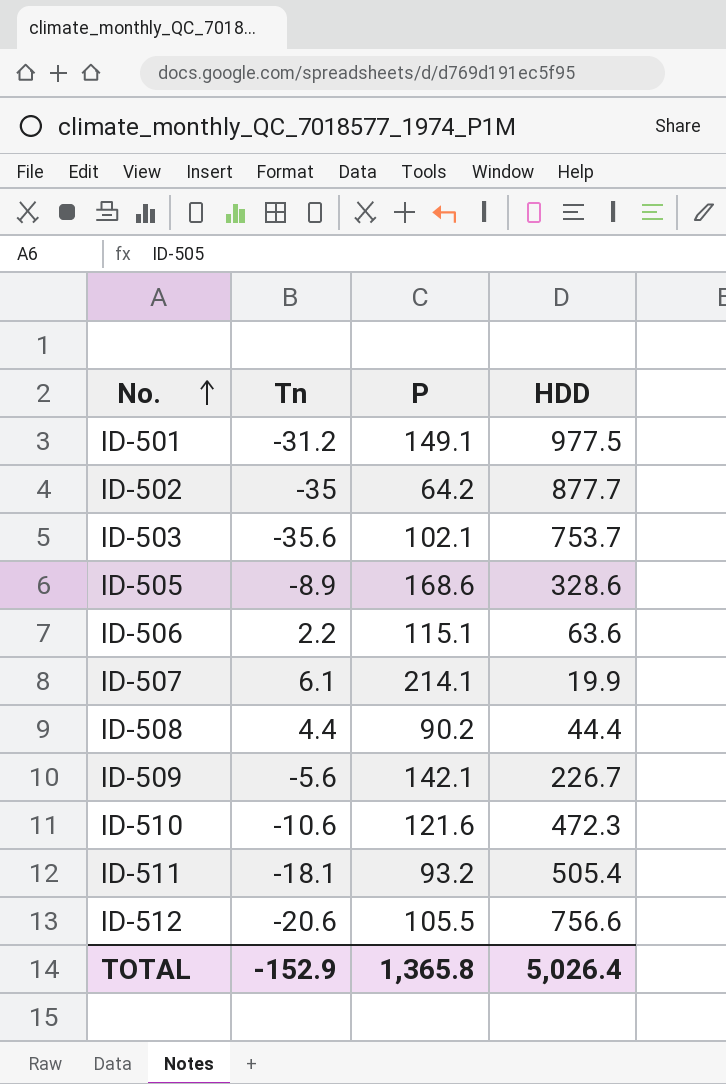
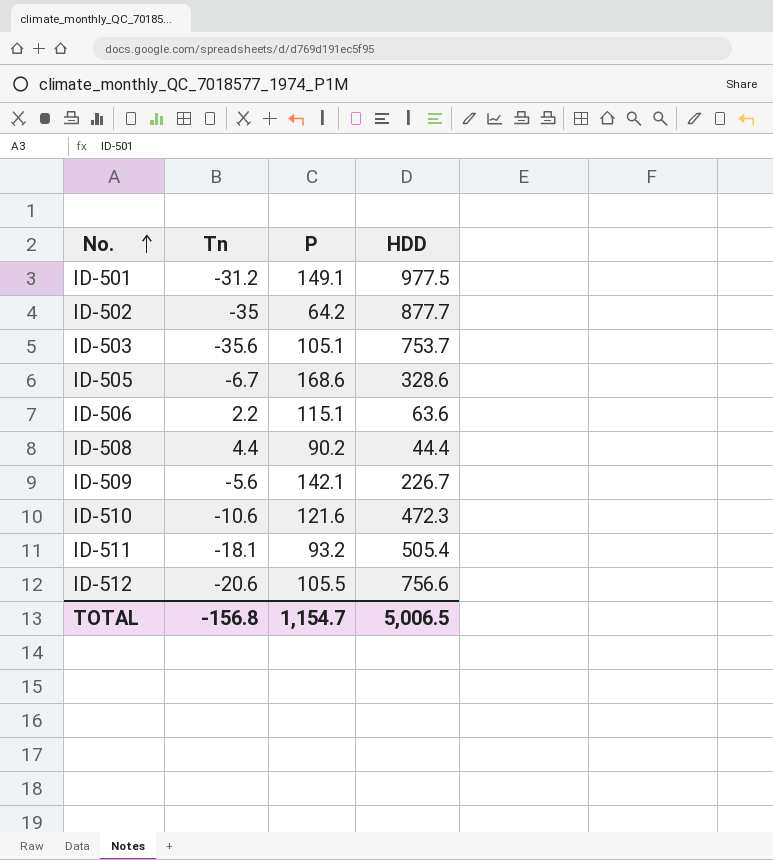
row ID-507: 6.1 | 214.1 | 19.9 -> none
ID-503 | P: 102.1 -> 105.1
ID-505 | Tn: -8.9 -> -6.7
TOTAL | Tn: -152.9 -> -156.8
TOTAL | P: 1,365.8 -> 1,154.7
TOTAL | HDD: 5,026.4 -> 5,006.5

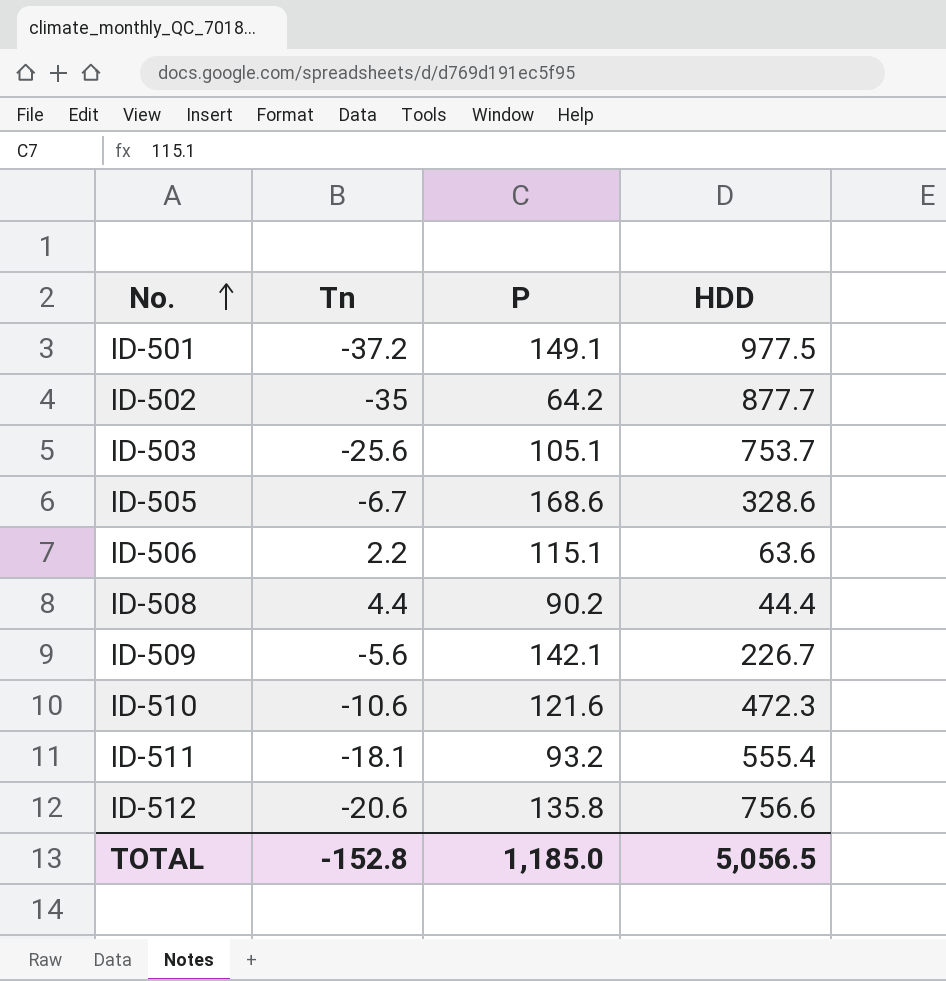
ID-501 | Tn: -31.2 -> -37.2
ID-503 | Tn: -35.6 -> -25.6
ID-511 | HDD: 505.4 -> 555.4
ID-512 | P: 105.5 -> 135.8
TOTAL | Tn: -156.8 -> -152.8
TOTAL | P: 1,154.7 -> 1,185.0
TOTAL | HDD: 5,006.5 -> 5,056.5

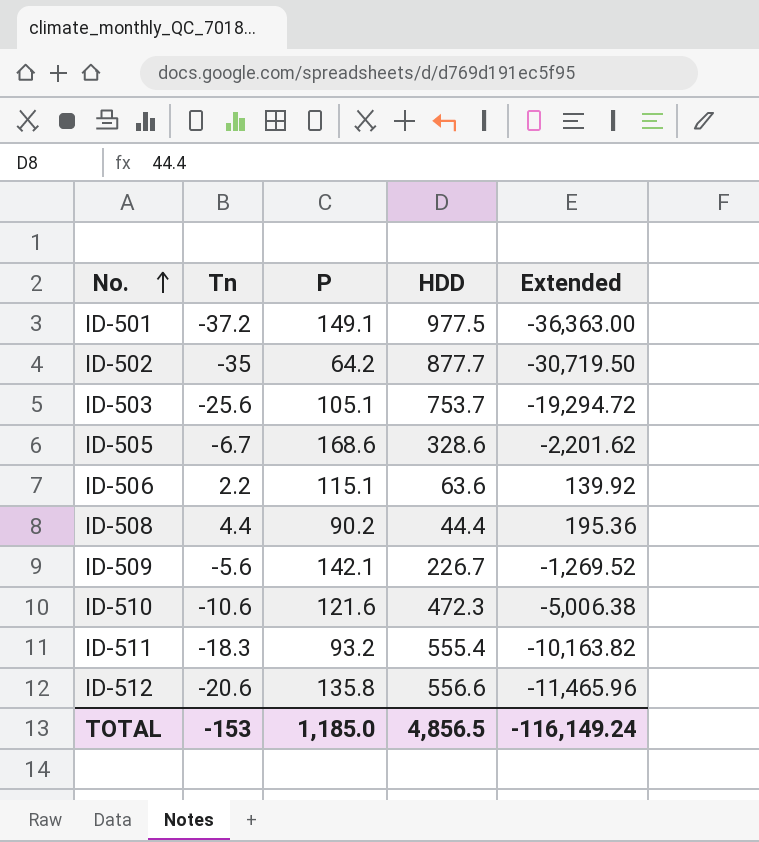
column Extended | formula: none -> [Tn] * [HDD]
ID-511 | Tn: -18.1 -> -18.3
ID-512 | HDD: 756.6 -> 556.6
TOTAL | Tn: -152.8 -> -153
TOTAL | HDD: 5,056.5 -> 4,856.5

